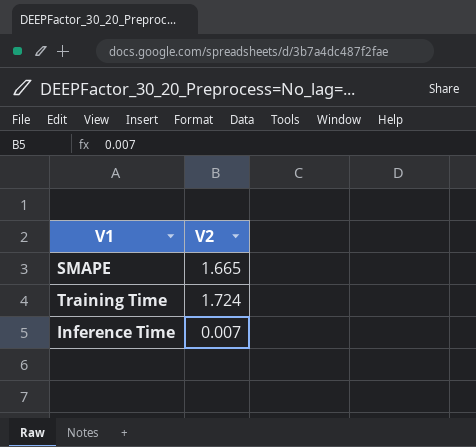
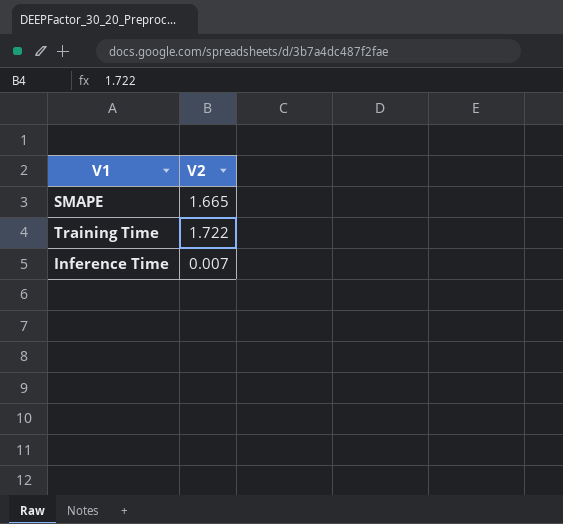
Training Time | V2: 1.724 -> 1.722

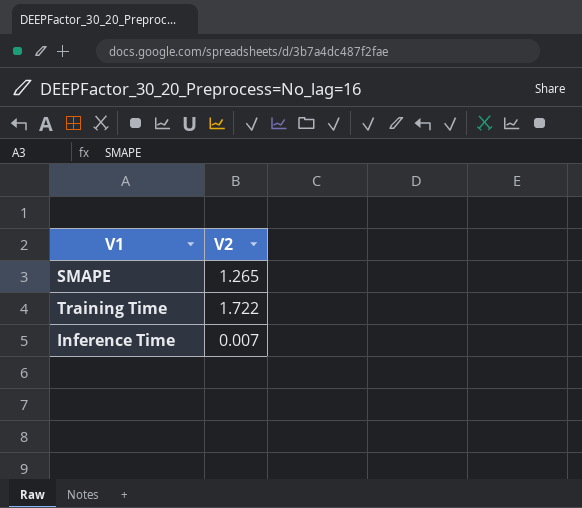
SMAPE | V2: 1.665 -> 1.265

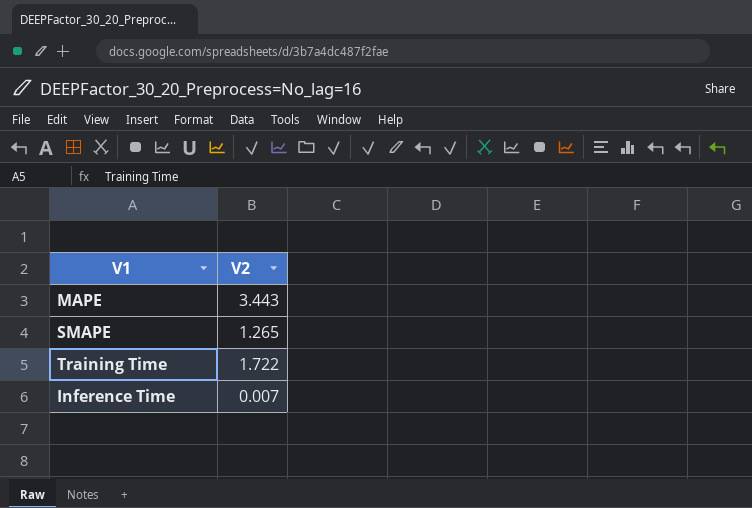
row MAPE: none -> 3.443

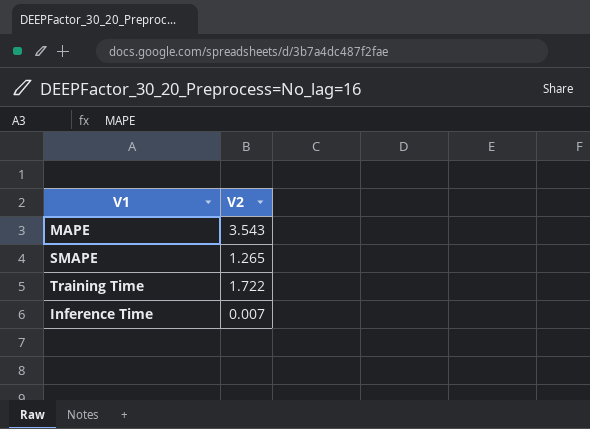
MAPE | V2: 3.443 -> 3.543

